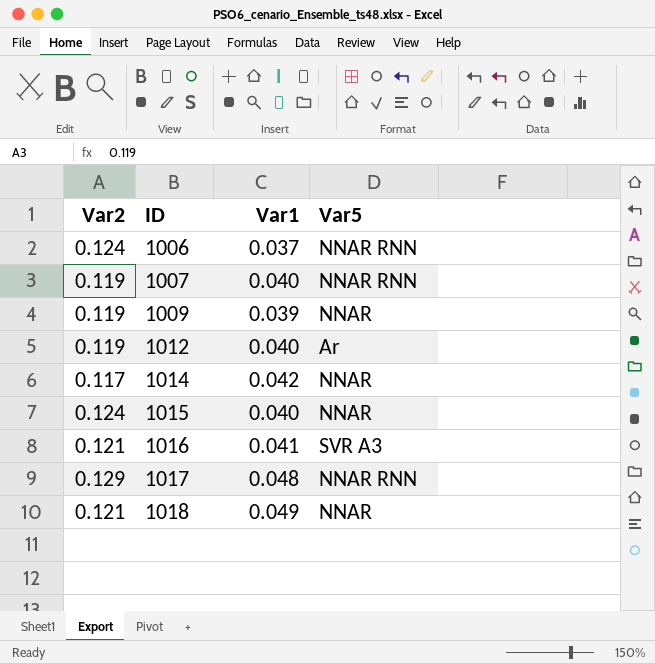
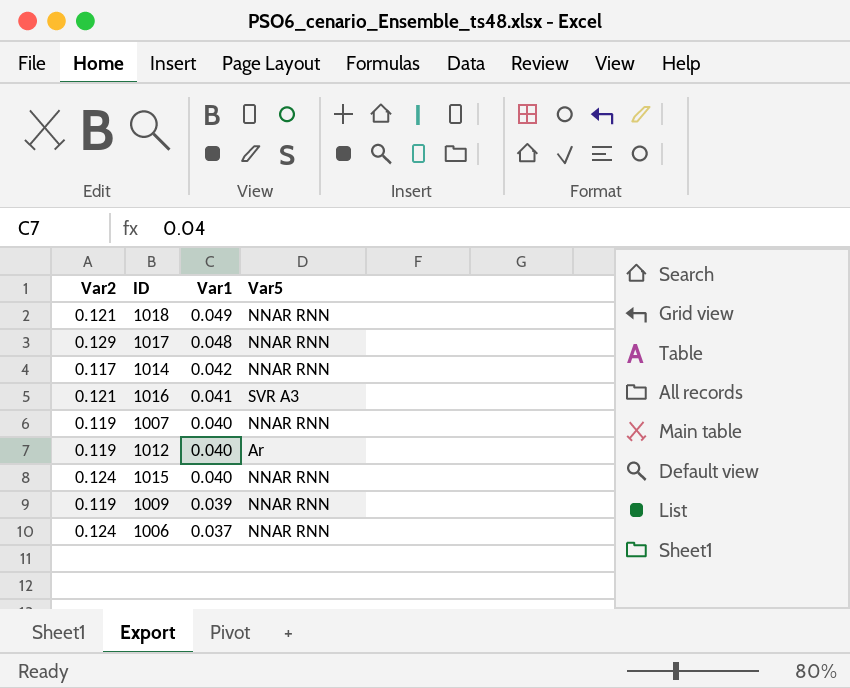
row order: ID ascending -> Var1 descending
1018 | Var5: NNAR -> NNAR RNN
1014 | Var5: NNAR -> NNAR RNN
1015 | Var5: NNAR -> NNAR RNN
1009 | Var5: NNAR -> NNAR RNN

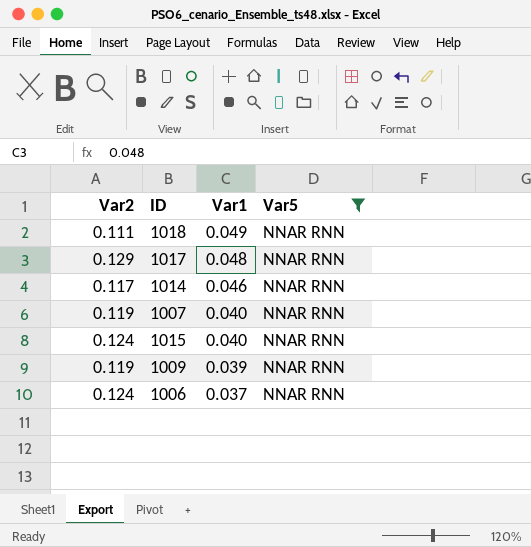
filter: none -> Var5 = NNAR RNN
1018 | Var2: 0.121 -> 0.111
1014 | Var1: 0.042 -> 0.046

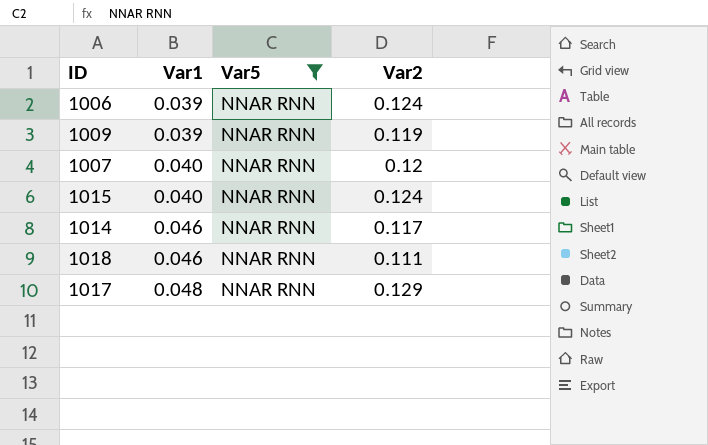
row order: Var1 descending -> Var1 ascending
column Var2 | position: 1 -> 4
1006 | Var1: 0.037 -> 0.039
1007 | Var2: 0.119 -> 0.12
1018 | Var1: 0.049 -> 0.046

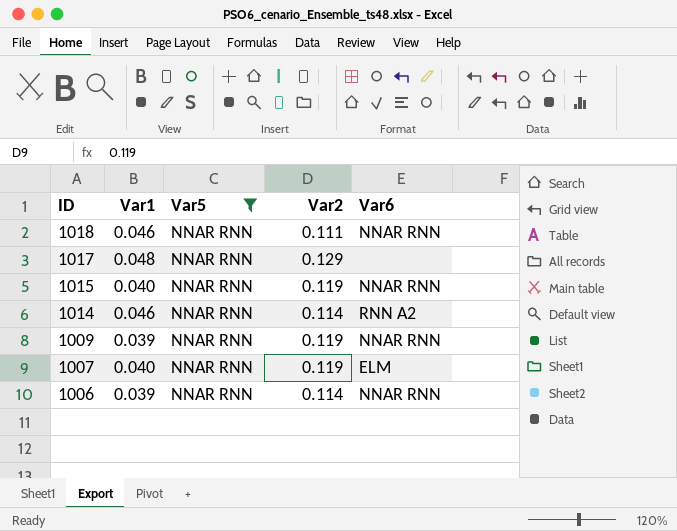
row order: Var1 ascending -> ID descending
column Var6 | position: none -> 5
1015 | Var2: 0.124 -> 0.119
1014 | Var2: 0.117 -> 0.114
1007 | Var2: 0.12 -> 0.119
1006 | Var2: 0.124 -> 0.114

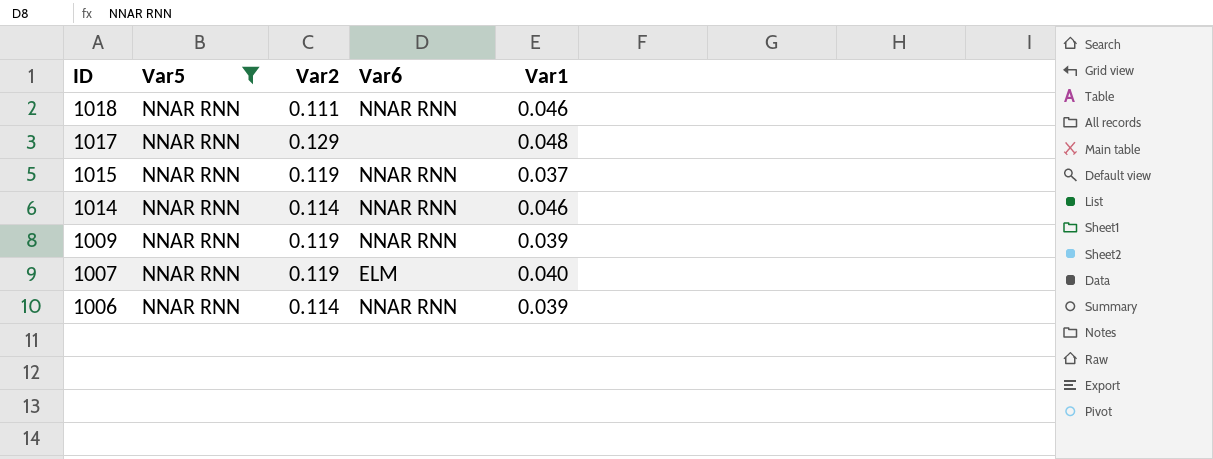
column Var1 | position: 2 -> 5
1015 | Var1: 0.040 -> 0.037
1014 | Var6: RNN A2 -> NNAR RNN

